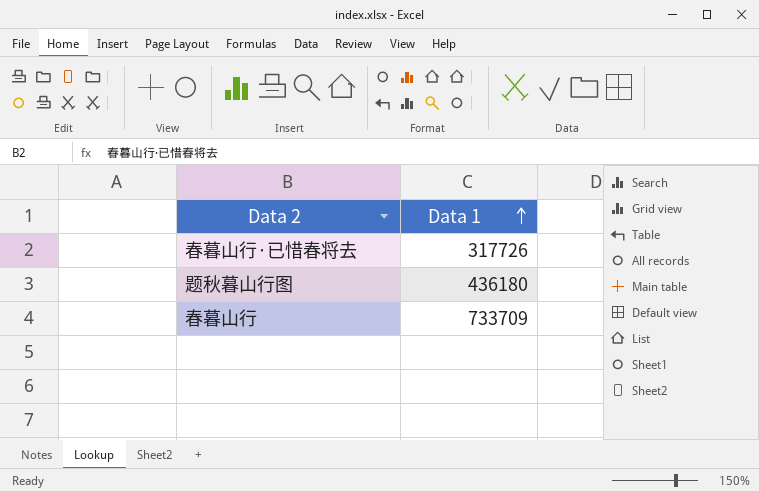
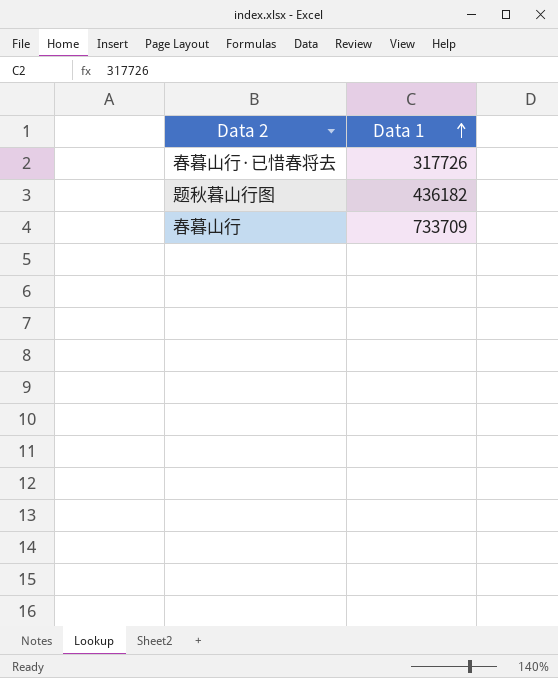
题秋暮山行图 | Data 1: 436180 -> 436182

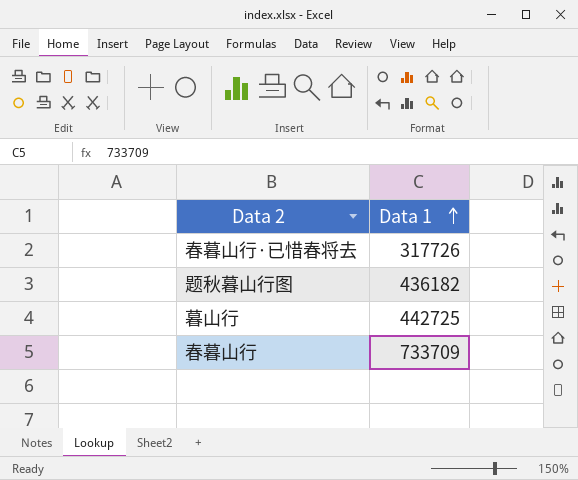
row 暮山行: none -> 442725

